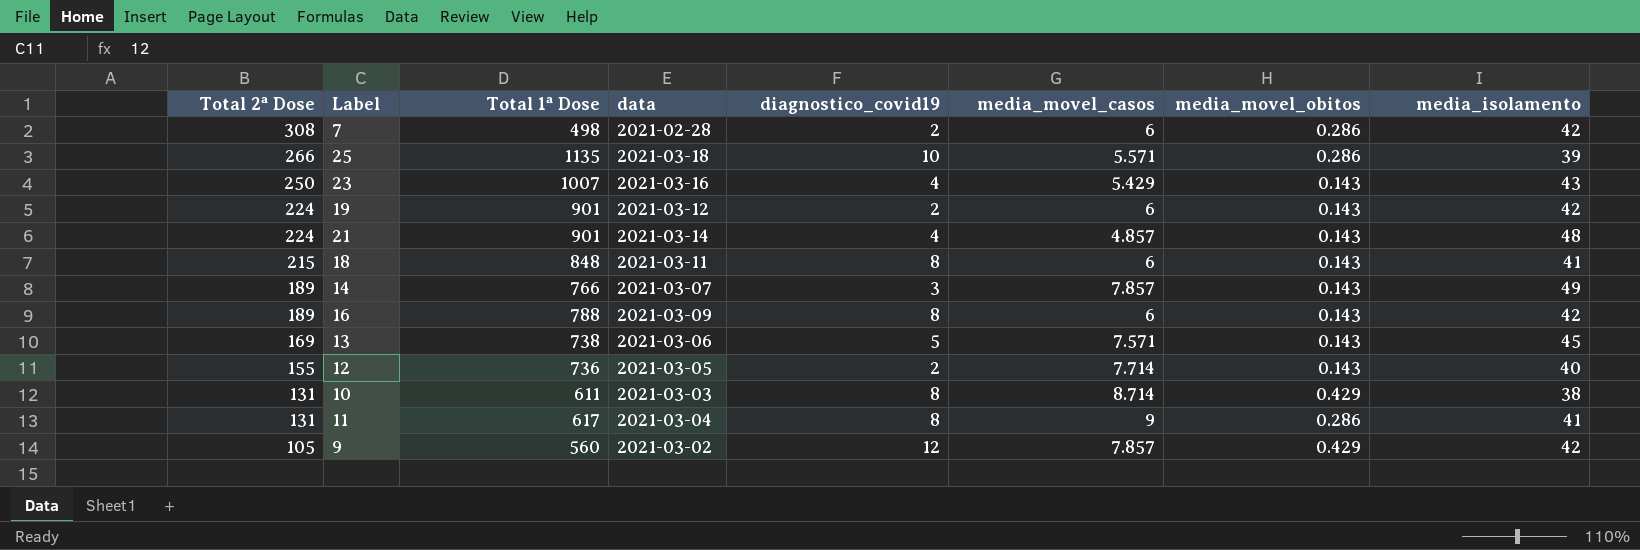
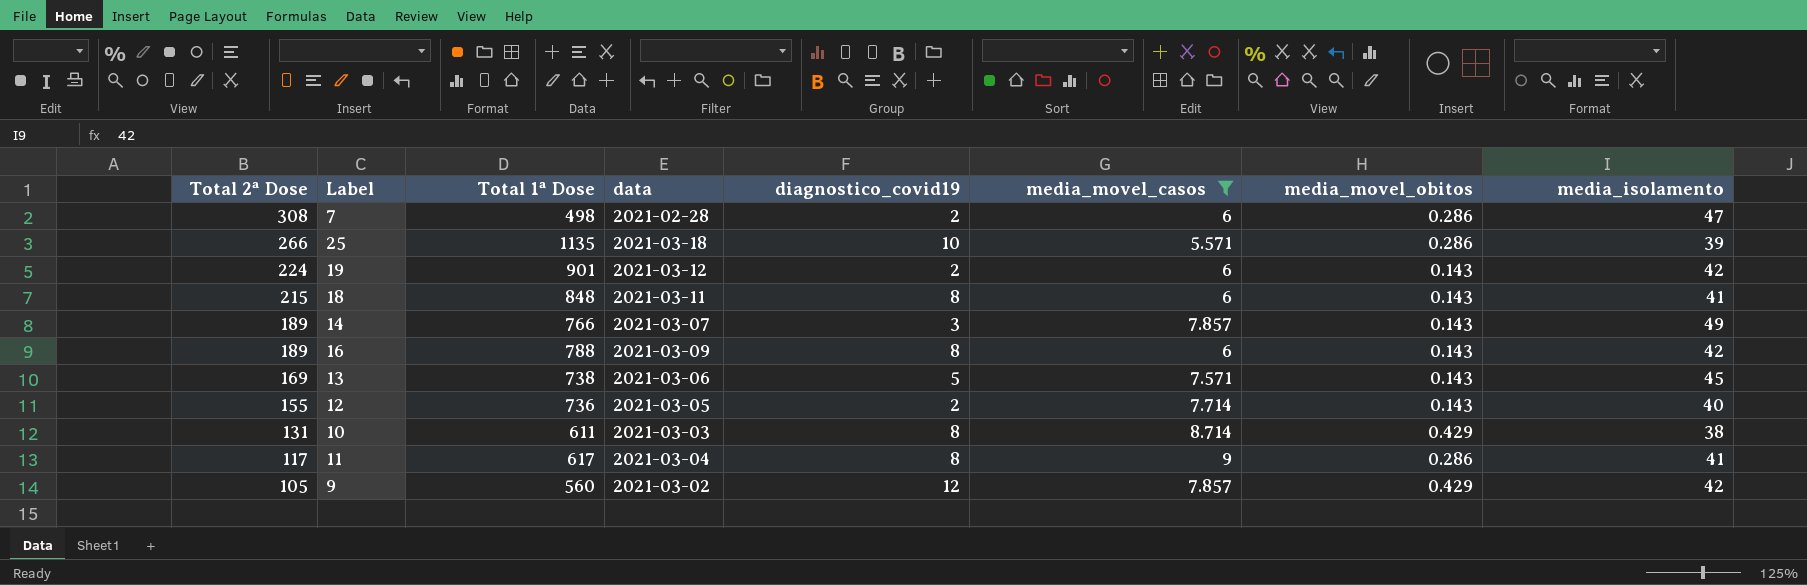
filter: none -> media_movel_casos >= 5.571
7 | media_isolamento: 42 -> 47
11 | Total 2ª Dose: 131 -> 117

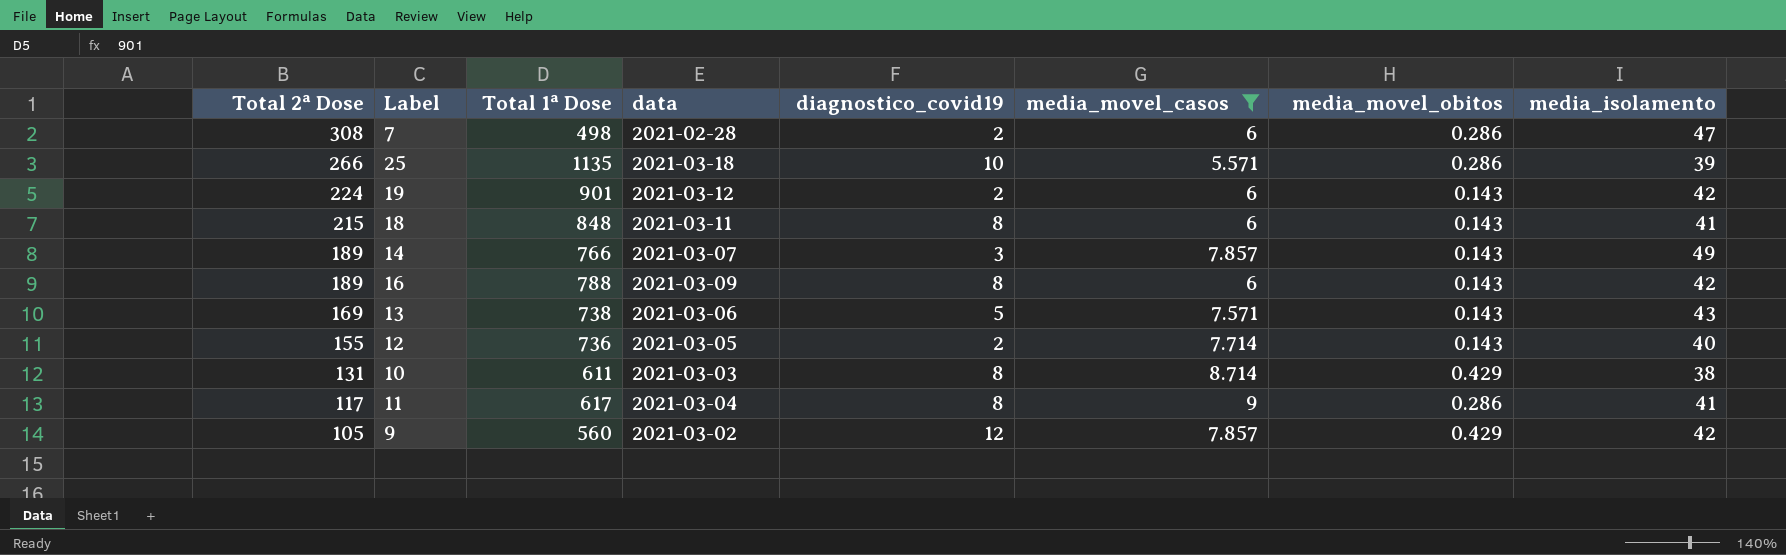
13 | media_isolamento: 45 -> 43

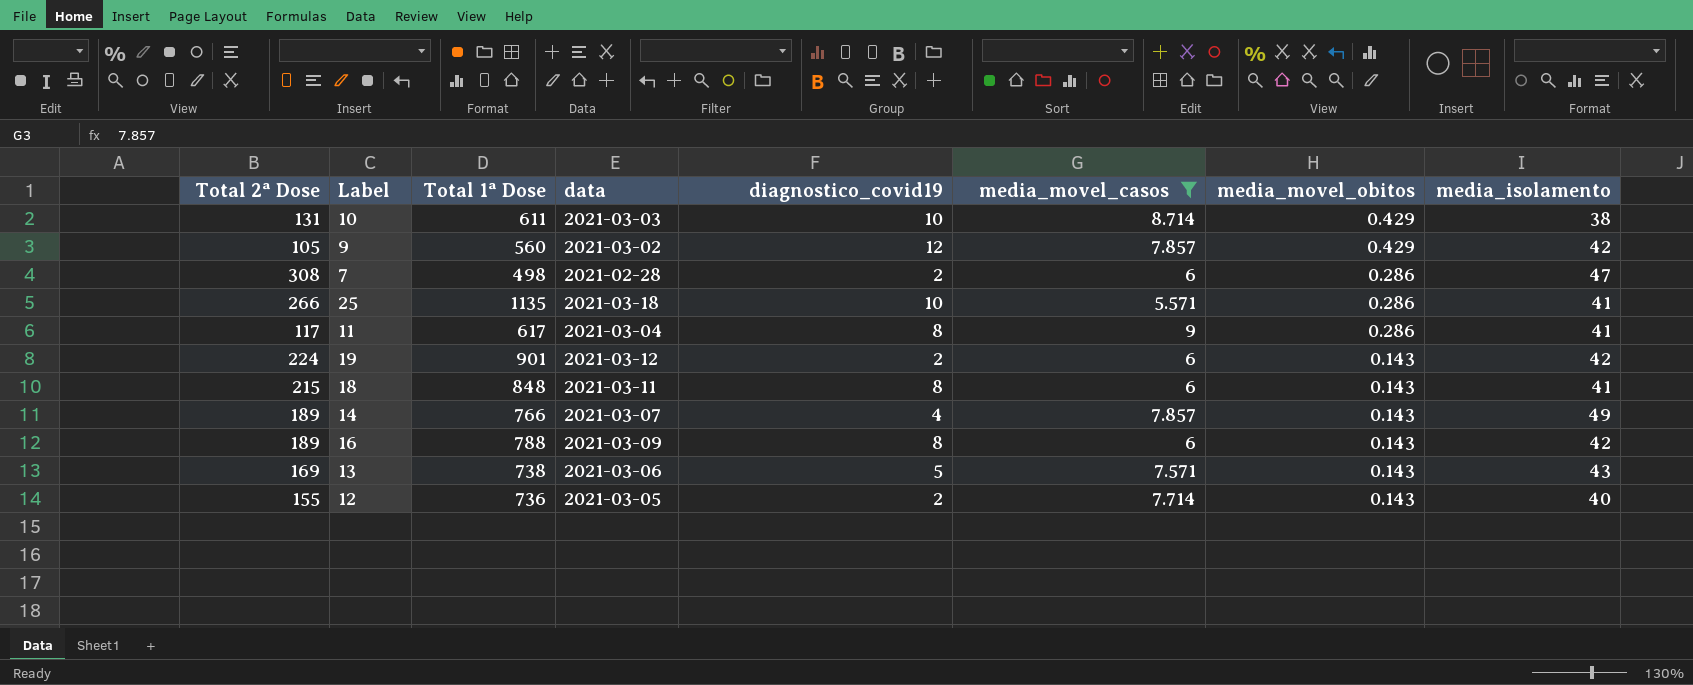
row order: Total 2ª Dose descending -> media_movel_obitos descending
10 | diagnostico_covid19: 8 -> 10
25 | media_isolamento: 39 -> 41
14 | diagnostico_covid19: 3 -> 4

